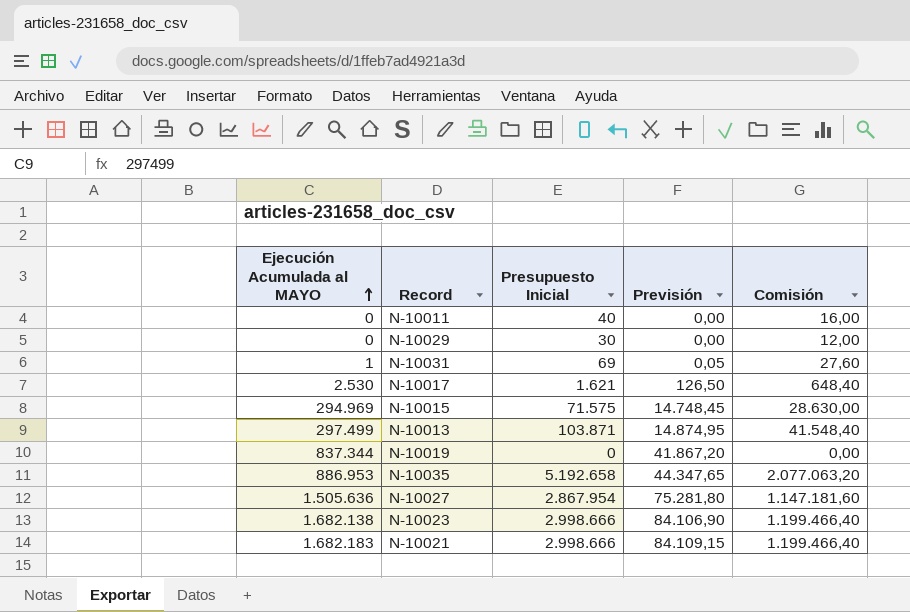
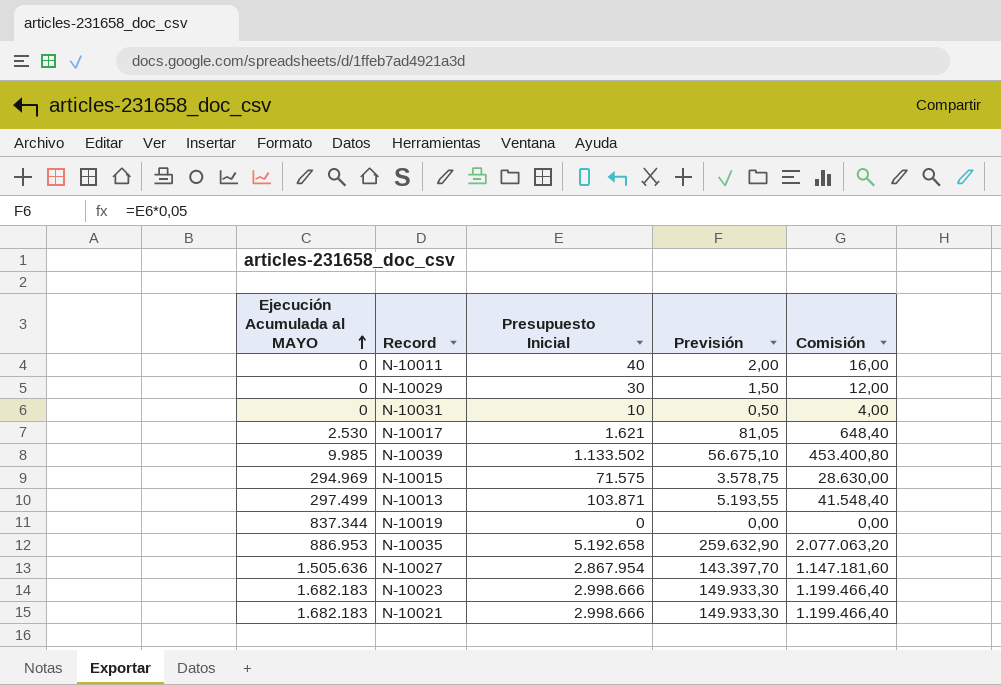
column Previsión | formula: [Ejecución Acumulada al MAYO] * 0,05 -> [Presupuesto Inicial] * 0,05
N-10031 | Ejecución Acumulada al MAYO: 1 -> 0
N-10031 | Presupuesto Inicial: 69 -> 10
N-10031 | Comisión: 27,60 -> 4,00
row N-10039: none -> 9.985 | 1.133.502 | 56.675,10 | 453.400,80
N-10023 | Ejecución Acumulada al MAYO: 1.682.138 -> 1.682.183

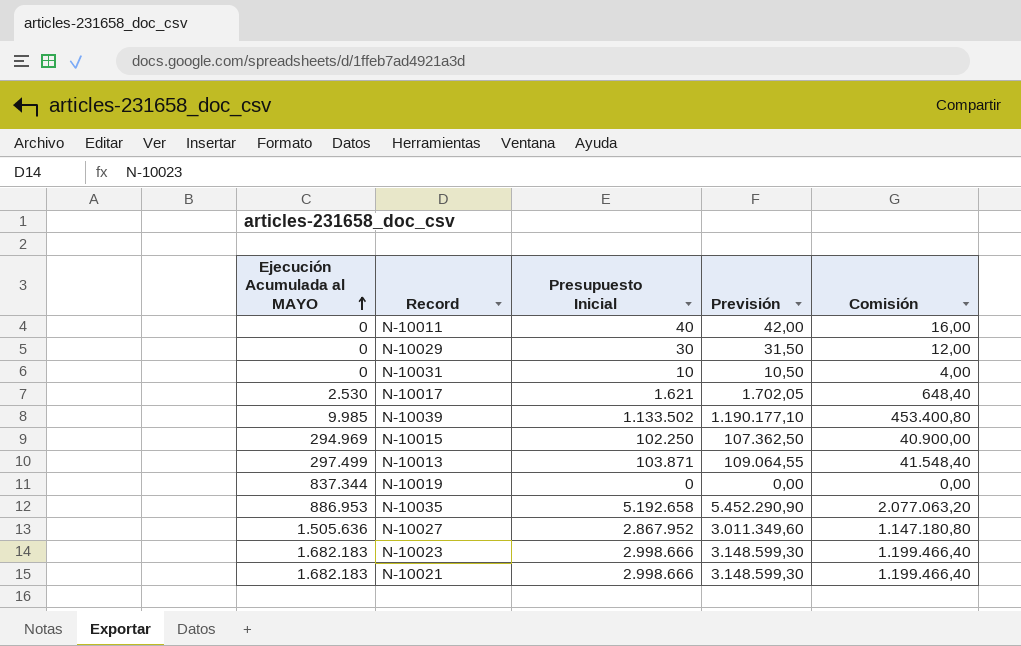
column Previsión | formula: [Presupuesto Inicial] * 0,05 -> [Presupuesto Inicial] * 1,05
N-10015 | Presupuesto Inicial: 71.575 -> 102.250
N-10015 | Comisión: 28.630,00 -> 40.900,00
N-10027 | Presupuesto Inicial: 2.867.954 -> 2.867.952
N-10027 | Comisión: 1.147.181,60 -> 1.147.180,80

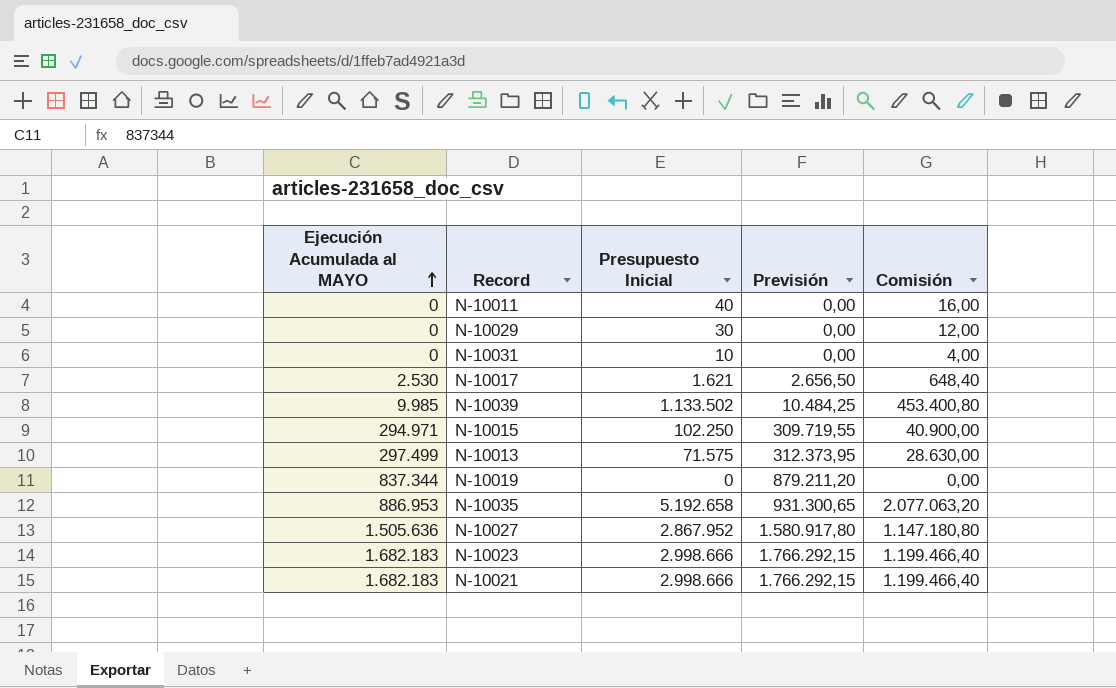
column Previsión | formula: [Presupuesto Inicial] * 1,05 -> [Ejecución Acumulada al MAYO] * 1,05
N-10015 | Ejecución Acumulada al MAYO: 294.969 -> 294.971
N-10013 | Presupuesto Inicial: 103.871 -> 71.575
N-10013 | Comisión: 41.548,40 -> 28.630,00

